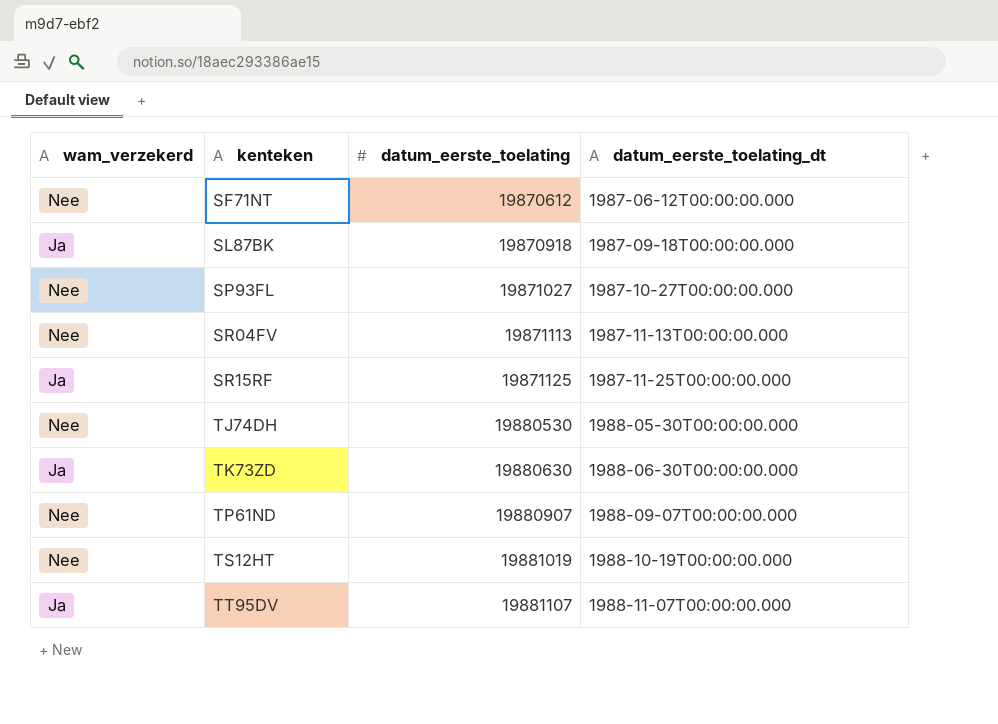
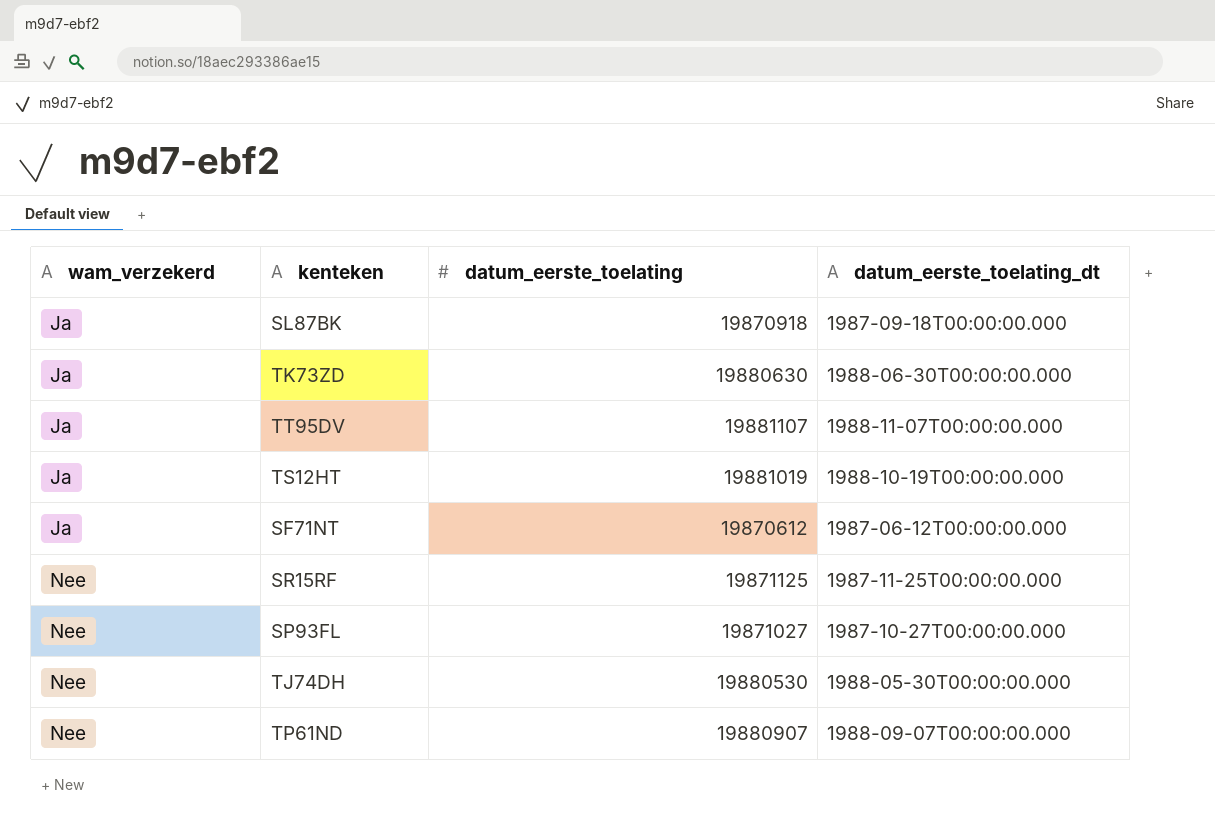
row order: kenteken ascending -> wam_verzekerd ascending
row SR04FV: Nee | 19871113 | 1987-11-13T00:00:00.000 -> none
TS12HT | wam_verzekerd: Nee -> Ja
SF71NT | wam_verzekerd: Nee -> Ja
SR15RF | wam_verzekerd: Ja -> Nee

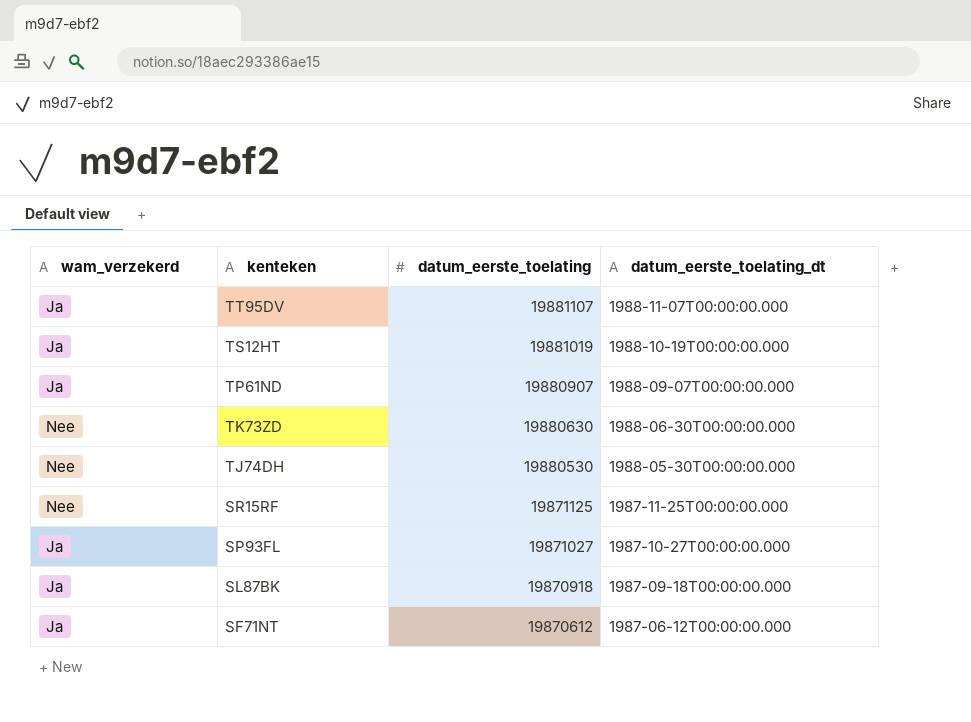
row order: wam_verzekerd ascending -> kenteken descending
TP61ND | wam_verzekerd: Nee -> Ja
TK73ZD | wam_verzekerd: Ja -> Nee
SP93FL | wam_verzekerd: Nee -> Ja

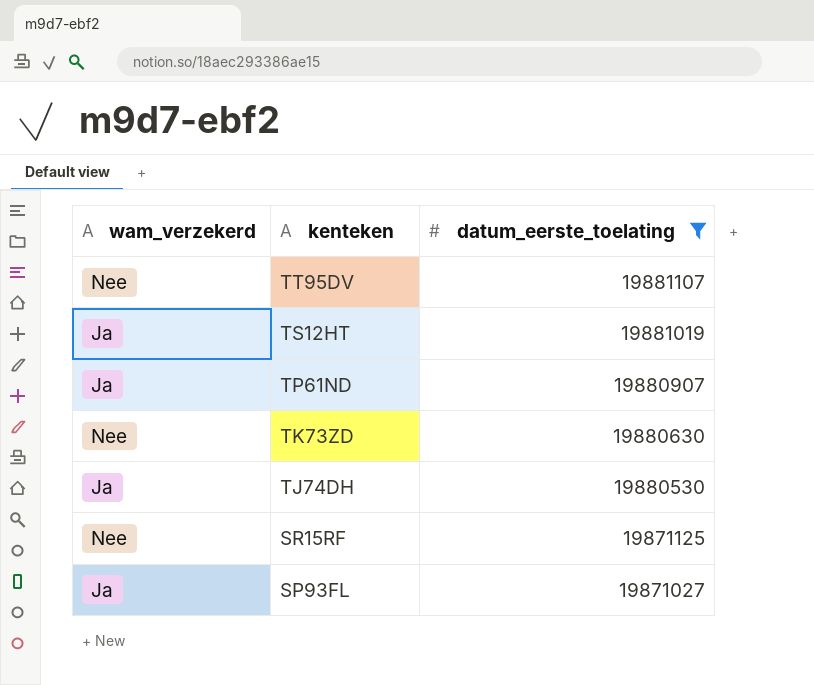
filter: none -> datum_eerste_toelating >= 19871027
column datum_eerste_toelating_dt | position: 4 -> none
TT95DV | wam_verzekerd: Ja -> Nee
TJ74DH | wam_verzekerd: Nee -> Ja

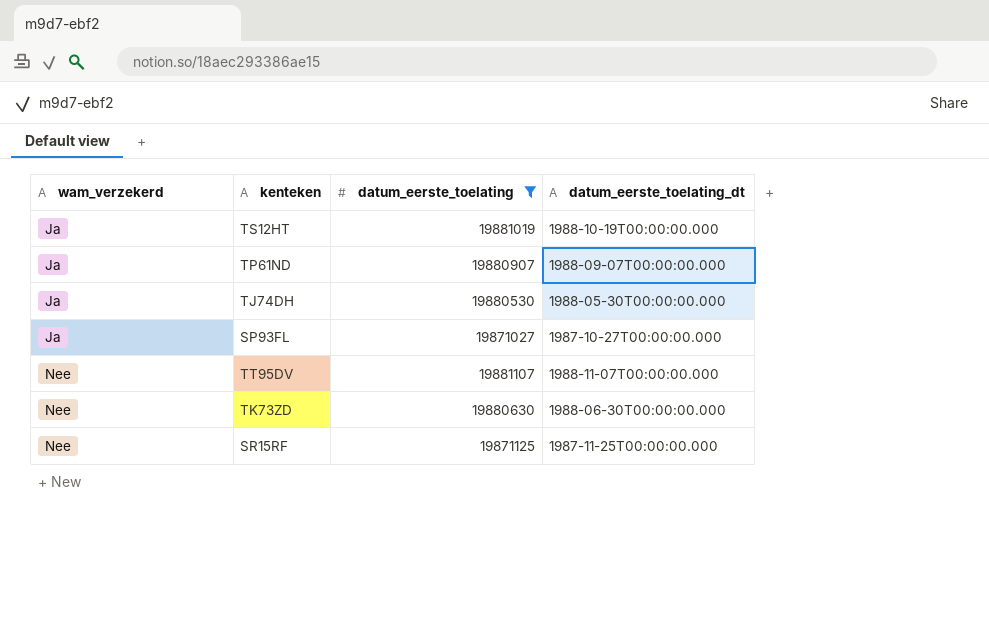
row order: kenteken descending -> wam_verzekerd ascending
column datum_eerste_toelating_dt | position: none -> 4

